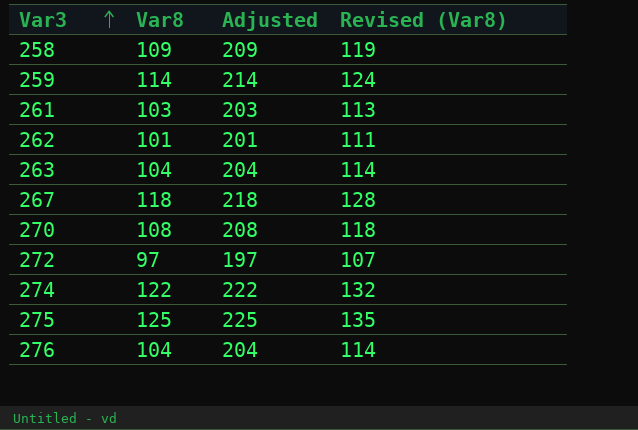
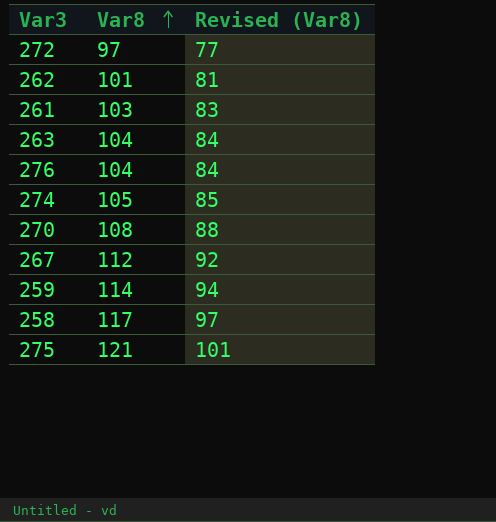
row order: Var3 ascending -> Var8 ascending
column Adjusted | formula: [Var8] + 100 -> none
column Revised (Var8) | formula: [Var8] + 10 -> [Var8] - 20
274 | Var8: 122 -> 105
267 | Var8: 118 -> 112
258 | Var8: 109 -> 117
275 | Var8: 125 -> 121

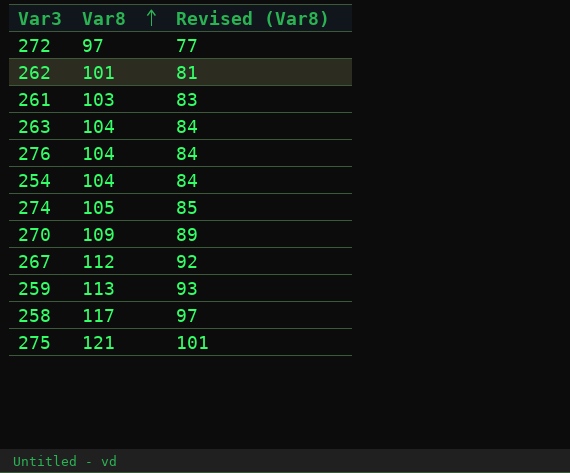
row 254: none -> 104 | 84
270 | Var8: 108 -> 109
270 | Revised (Var8): 88 -> 89
259 | Var8: 114 -> 113
259 | Revised (Var8): 94 -> 93

